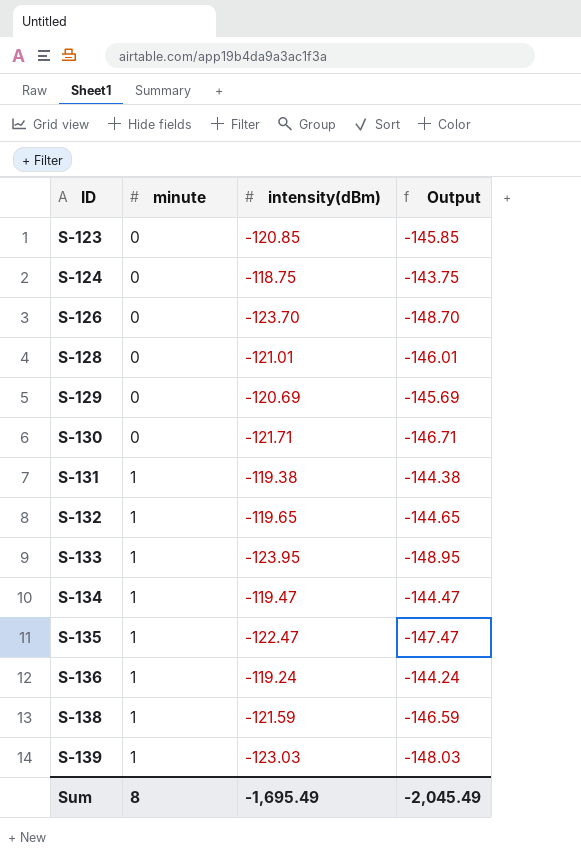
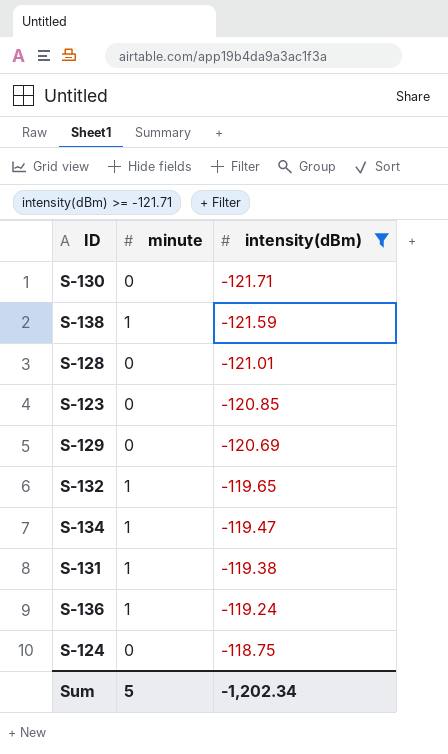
filter: none -> intensity(dBm) >= -121.71
row order: ID ascending -> intensity(dBm) ascending
column Output | formula: [intensity(dBm)] - 25 -> none
Sum | minute: 8 -> 5
Sum | intensity(dBm): -1,695.49 -> -1,202.34

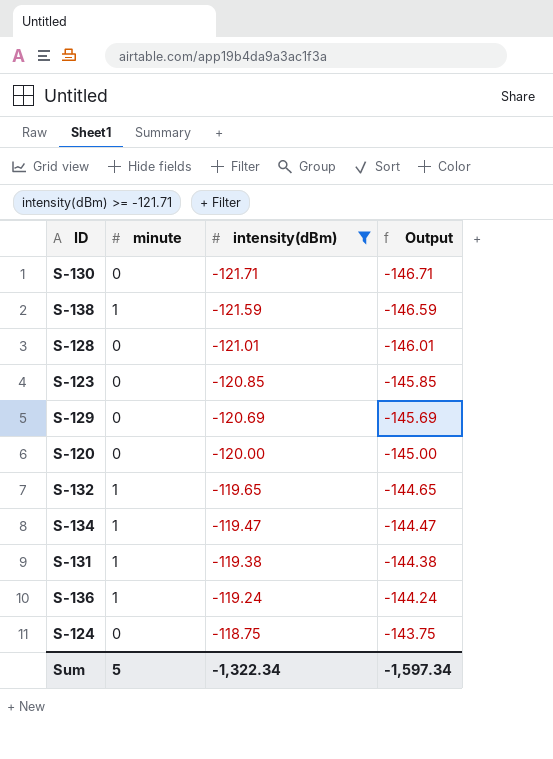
column Output | formula: none -> [intensity(dBm)] - 25
row S-120: none -> 0 | -120.00 | -145.00
Sum | intensity(dBm): -1,202.34 -> -1,322.34

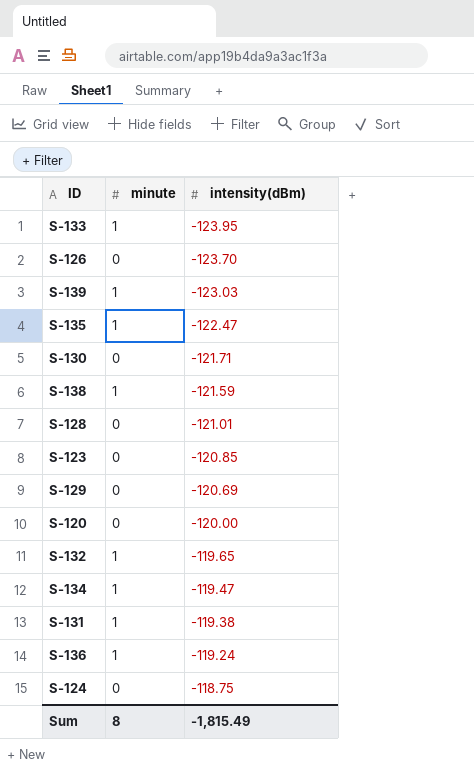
filter: intensity(dBm) >= -121.71 -> none
column Output | formula: [intensity(dBm)] - 25 -> none
Sum | minute: 5 -> 8
Sum | intensity(dBm): -1,322.34 -> -1,815.49

